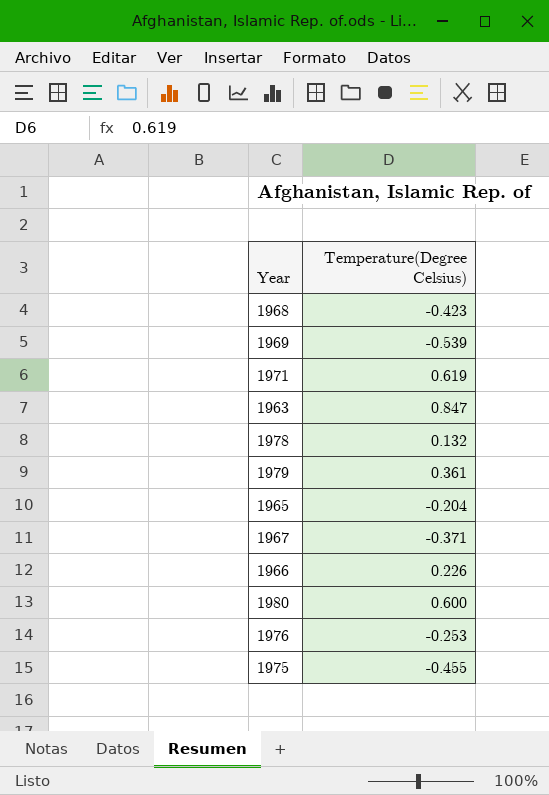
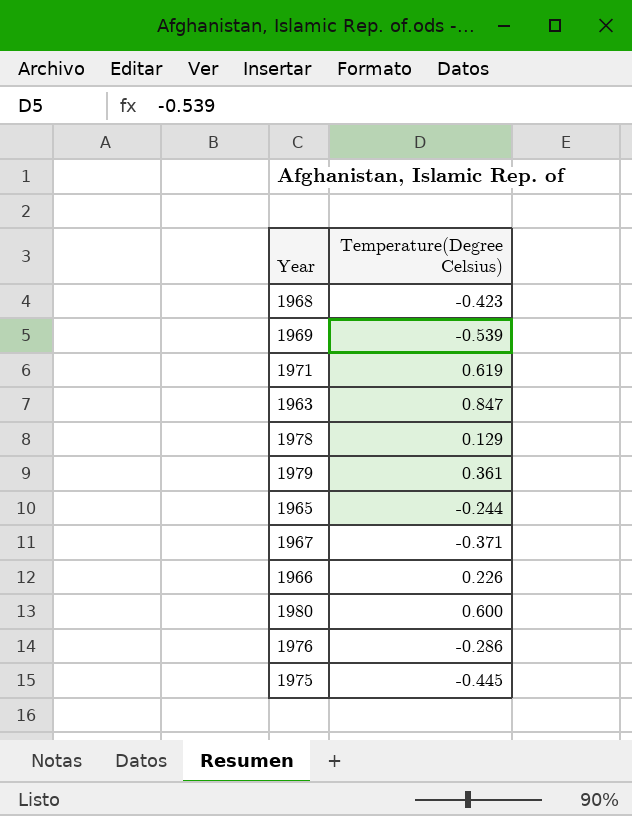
1978 | Temperature(Degree Celsius): 0.132 -> 0.129
1965 | Temperature(Degree Celsius): -0.204 -> -0.244
1976 | Temperature(Degree Celsius): -0.253 -> -0.286
1975 | Temperature(Degree Celsius): -0.455 -> -0.445

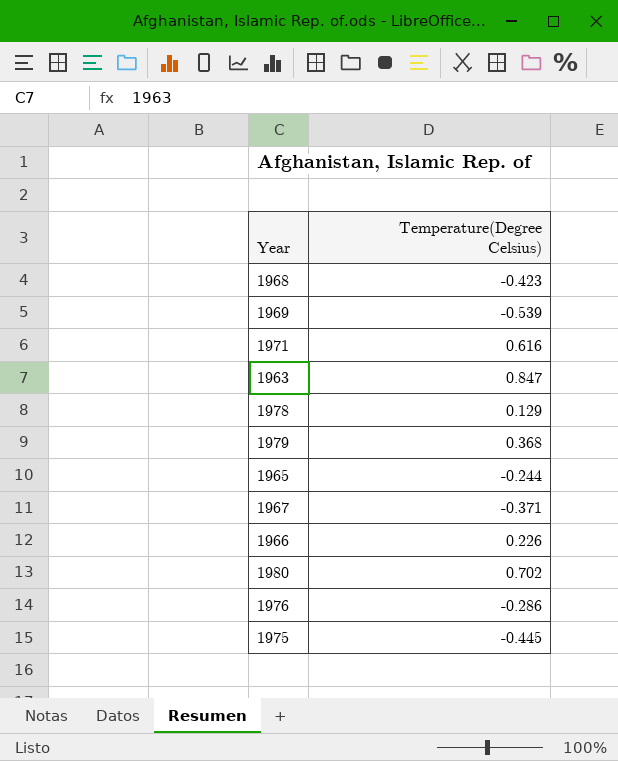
1971 | Temperature(Degree Celsius): 0.619 -> 0.616
1979 | Temperature(Degree Celsius): 0.361 -> 0.368
1980 | Temperature(Degree Celsius): 0.600 -> 0.702

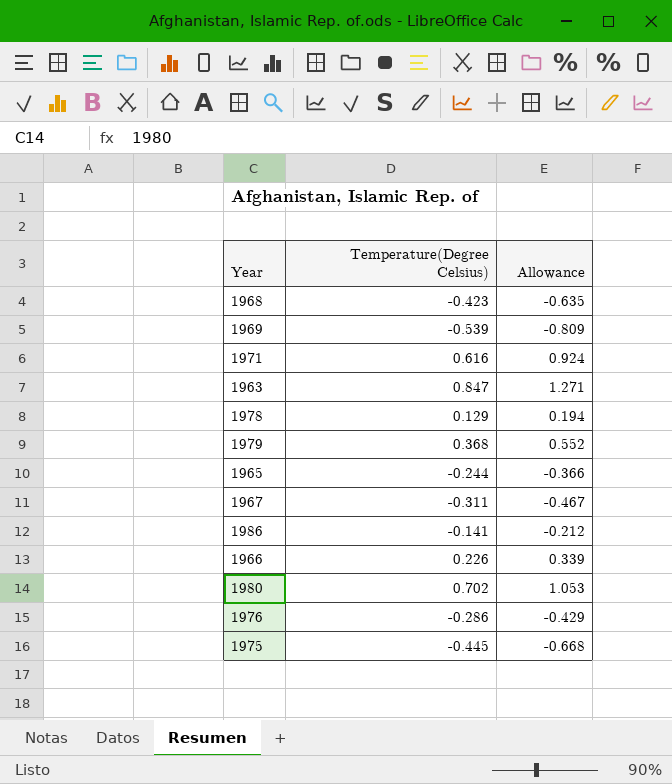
column Allowance | formula: none -> [Temperature(Degree Celsius)] * 1.5
1967 | Temperature(Degree Celsius): -0.371 -> -0.311
row 1986: none -> -0.141 | -0.212

